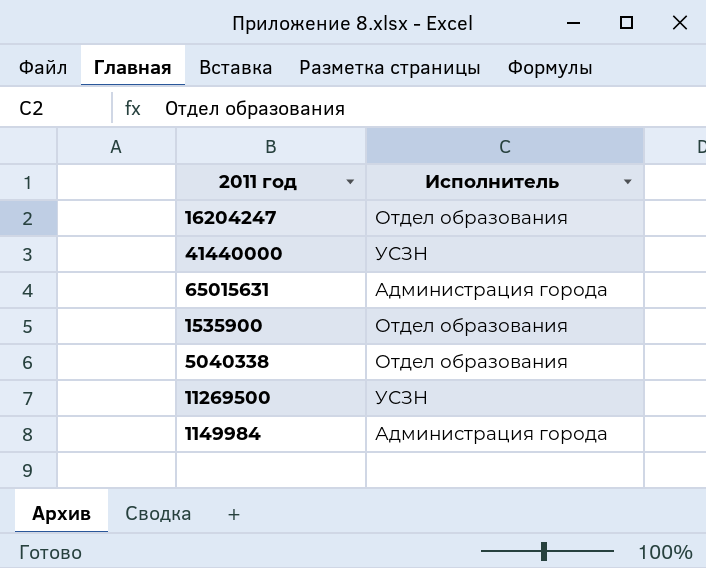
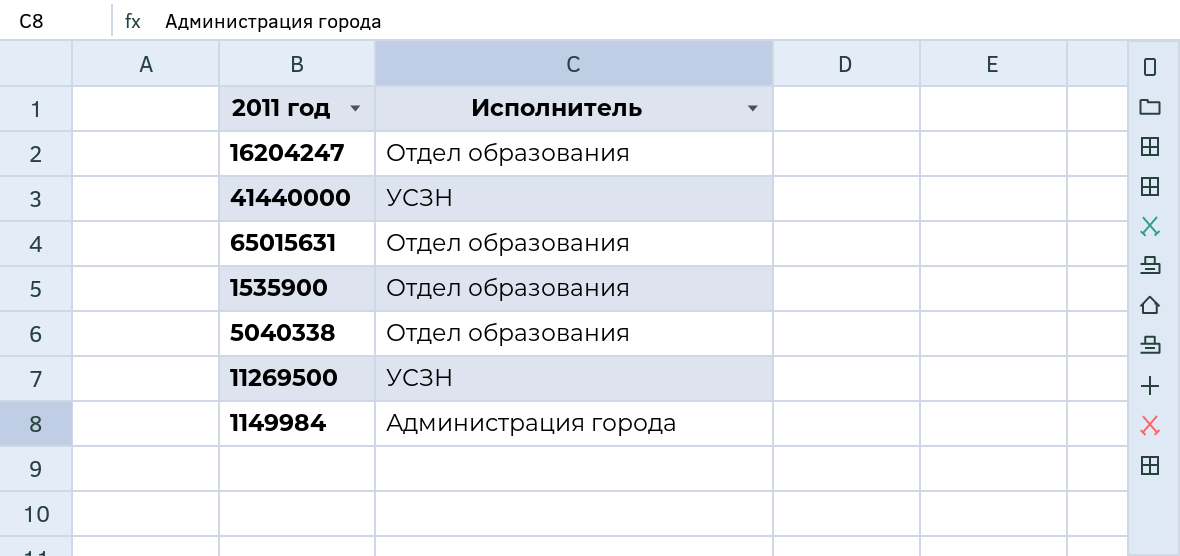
65015631 | Исполнитель: Администрация города -> Отдел образования

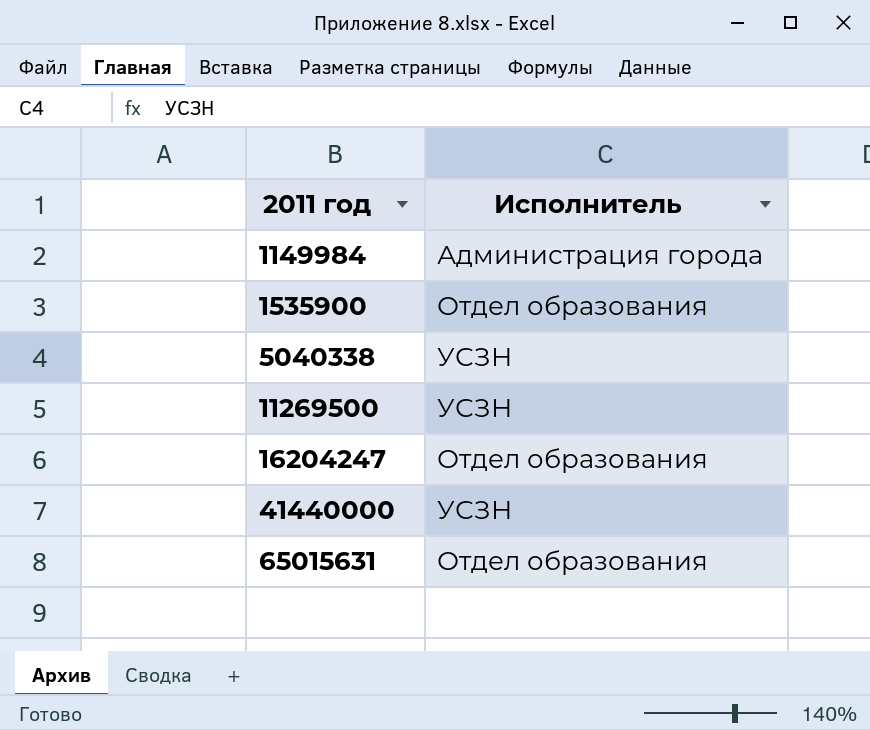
row order: none -> 2011 год ascending
5040338 | Исполнитель: Отдел образования -> УСЗН

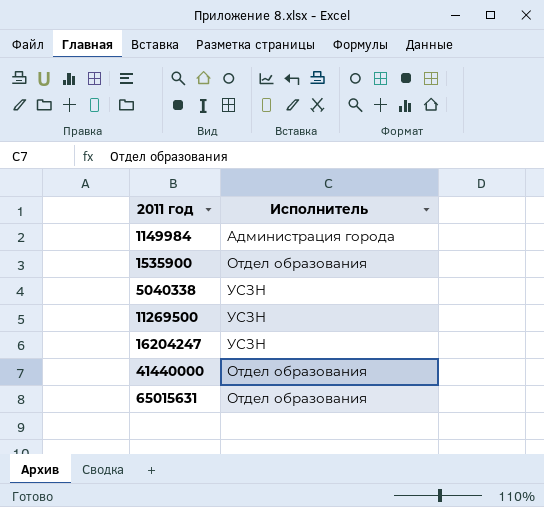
16204247 | Исполнитель: Отдел образования -> УСЗН
41440000 | Исполнитель: УСЗН -> Отдел образования

